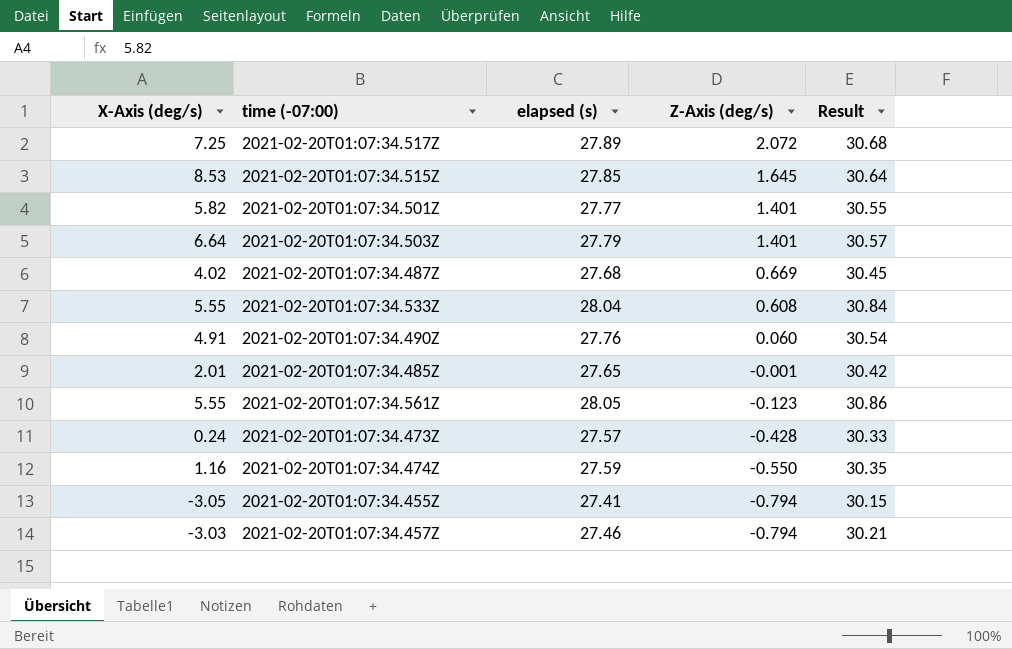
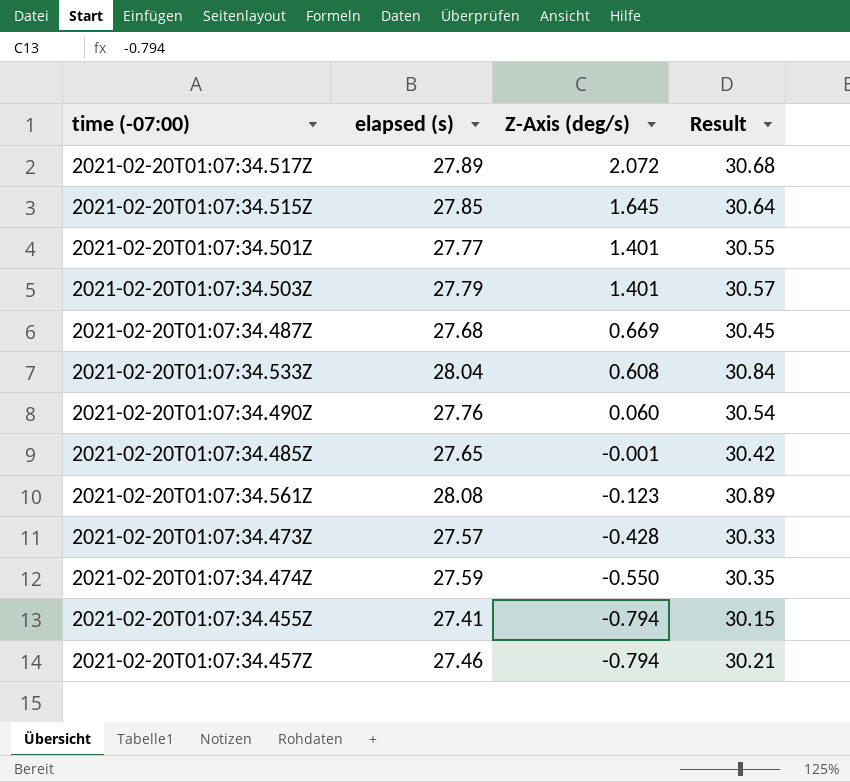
column X-Axis (deg/s) | position: 1 -> none
2021-02-20T01:07:34.561Z | elapsed (s): 28.05 -> 28.08
2021-02-20T01:07:34.561Z | Result: 30.86 -> 30.89

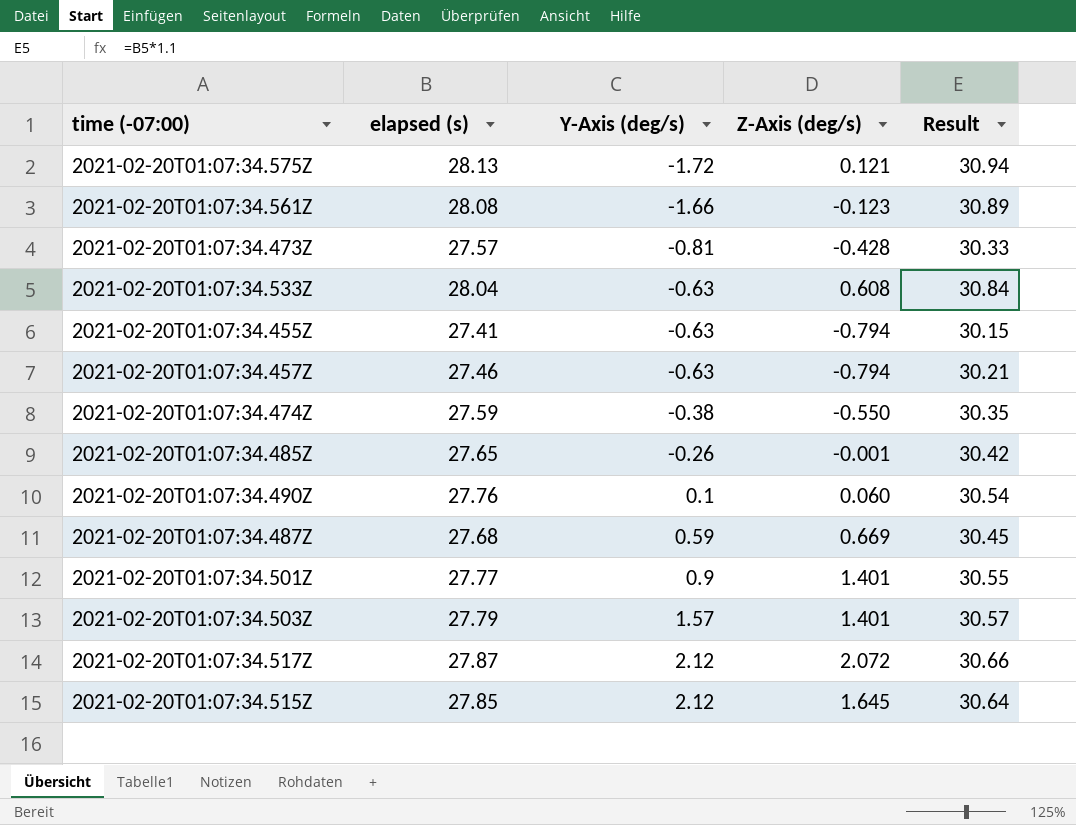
row order: Z-Axis (deg/s) descending -> Y-Axis (deg/s) ascending
column Y-Axis (deg/s) | position: none -> 3
row 2021-02-20T01:07:34.575Z: none -> 28.13 | -1.72 | 0.121 | 30.94
2021-02-20T01:07:34.517Z | elapsed (s): 27.89 -> 27.87
2021-02-20T01:07:34.517Z | Result: 30.68 -> 30.66

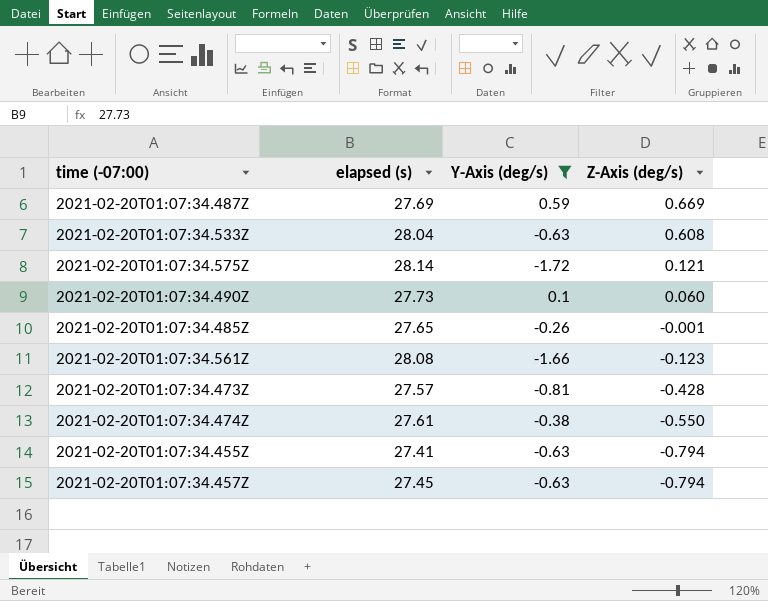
filter: none -> Y-Axis (deg/s) <= 0.59
row order: Y-Axis (deg/s) ascending -> Z-Axis (deg/s) descending
column Result | formula: [elapsed (s)] * 1.1 -> none
2021-02-20T01:07:34.487Z | elapsed (s): 27.68 -> 27.69
2021-02-20T01:07:34.575Z | elapsed (s): 28.13 -> 28.14
2021-02-20T01:07:34.490Z | elapsed (s): 27.76 -> 27.73
2021-02-20T01:07:34.474Z | elapsed (s): 27.59 -> 27.61
2021-02-20T01:07:34.457Z | elapsed (s): 27.46 -> 27.45

